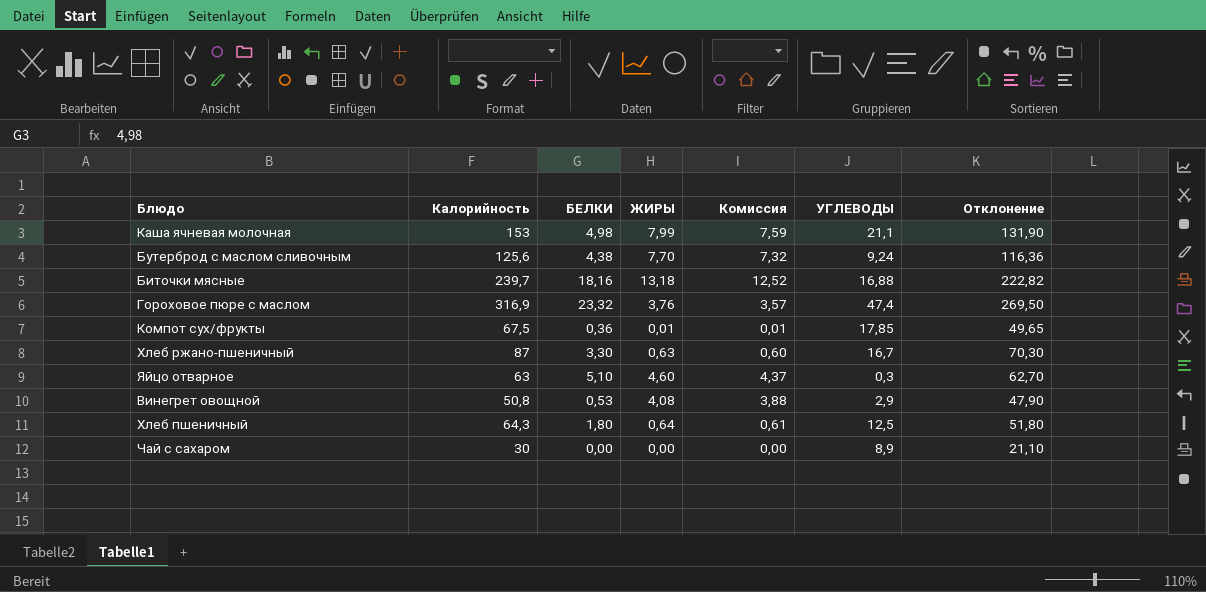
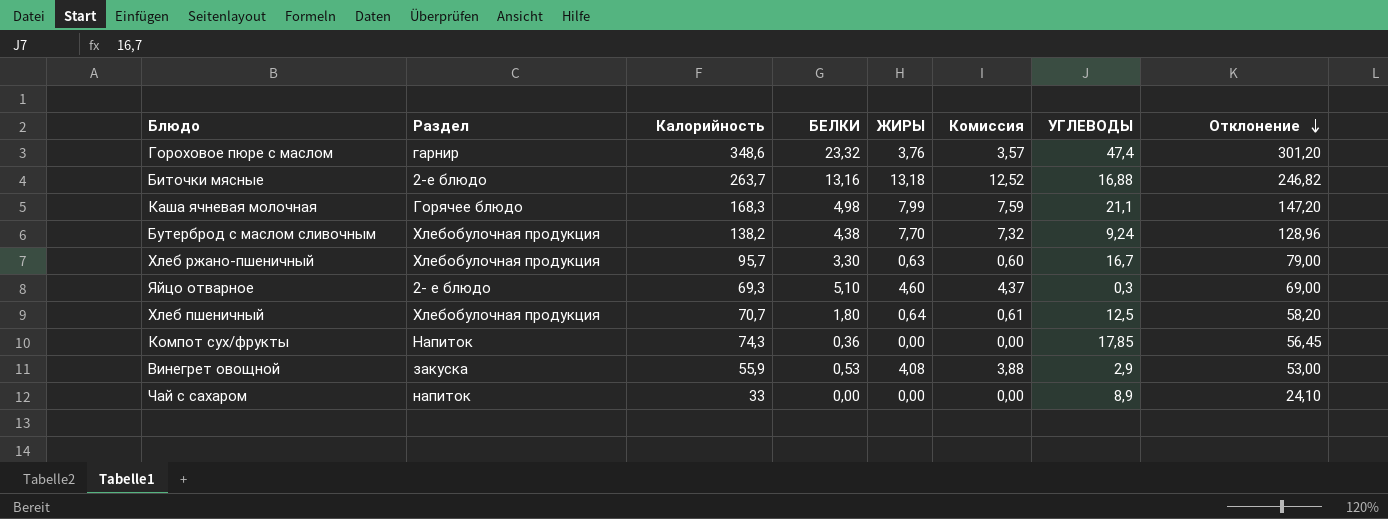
row order: none -> Отклонение descending
column Раздел | position: none -> 2
Гороховое пюре с маслом | Калорийность: 316,9 -> 348,6
Гороховое пюре с маслом | Отклонение: 269,50 -> 301,20
Биточки мясные | Калорийность: 239,7 -> 263,7
Биточки мясные | БЕЛКИ: 18,16 -> 13,16
Биточки мясные | Отклонение: 222,82 -> 246,82
Каша ячневая молочная | Калорийность: 153 -> 168,3
Каша ячневая молочная | Отклонение: 131,90 -> 147,20
Бутерброд с маслом сливочным | Калорийность: 125,6 -> 138,2
Бутерброд с маслом сливочным | Отклонение: 116,36 -> 128,96
Хлеб ржано-пшеничный | Калорийность: 87 -> 95,7
Хлеб ржано-пшеничный | Отклонение: 70,30 -> 79,00
Яйцо отварное | Калорийность: 63 -> 69,3
Яйцо отварное | Отклонение: 62,70 -> 69,00
Хлеб пшеничный | Калорийность: 64,3 -> 70,7
Хлеб пшеничный | Отклонение: 51,80 -> 58,20
Компот сух/фрукты | Калорийность: 67,5 -> 74,3
Компот сух/фрукты | ЖИРЫ: 0,01 -> 0,00
Компот сух/фрукты | Комиссия: 0,01 -> 0,00
Компот сух/фрукты | Отклонение: 49,65 -> 56,45
Винегрет овощной | Калорийность: 50,8 -> 55,9
Винегрет овощной | Отклонение: 47,90 -> 53,00
Чай с сахаром | Калорийность: 30 -> 33
Чай с сахаром | Отклонение: 21,10 -> 24,10

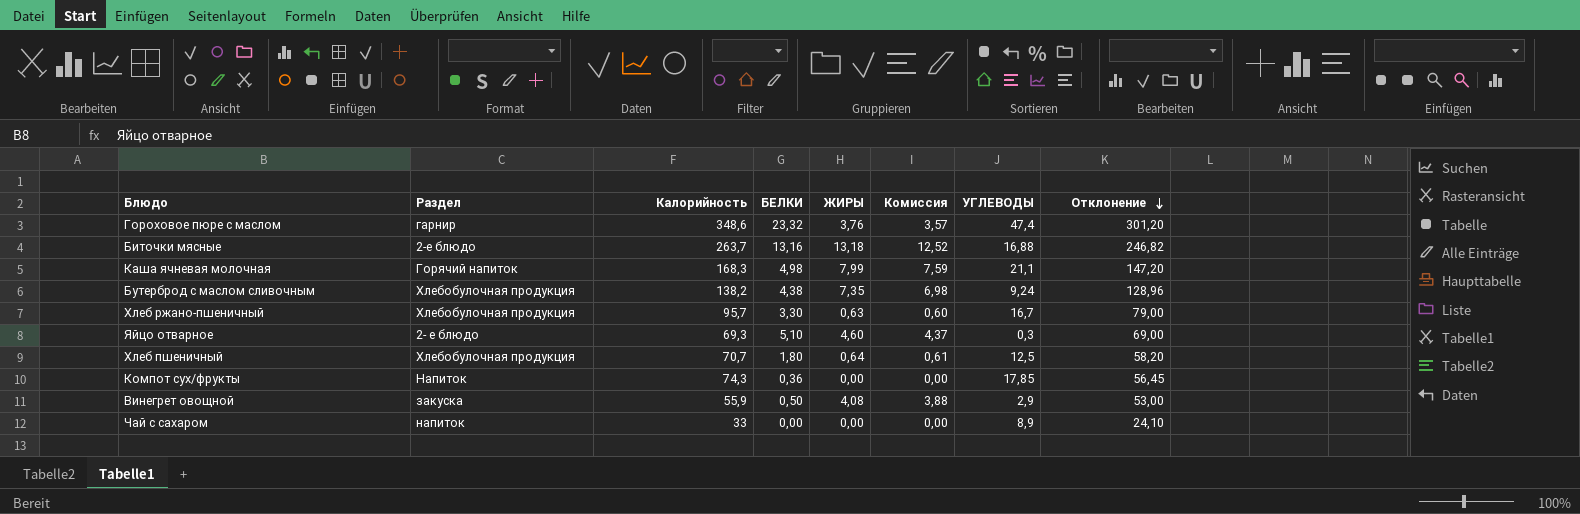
Каша ячневая молочная | Раздел: Горячее блюдо -> Горячий напиток
Бутерброд с маслом сливочным | ЖИРЫ: 7,70 -> 7,35
Бутерброд с маслом сливочным | Комиссия: 7,32 -> 6,98
Винегрет овощной | БЕЛКИ: 0,53 -> 0,50

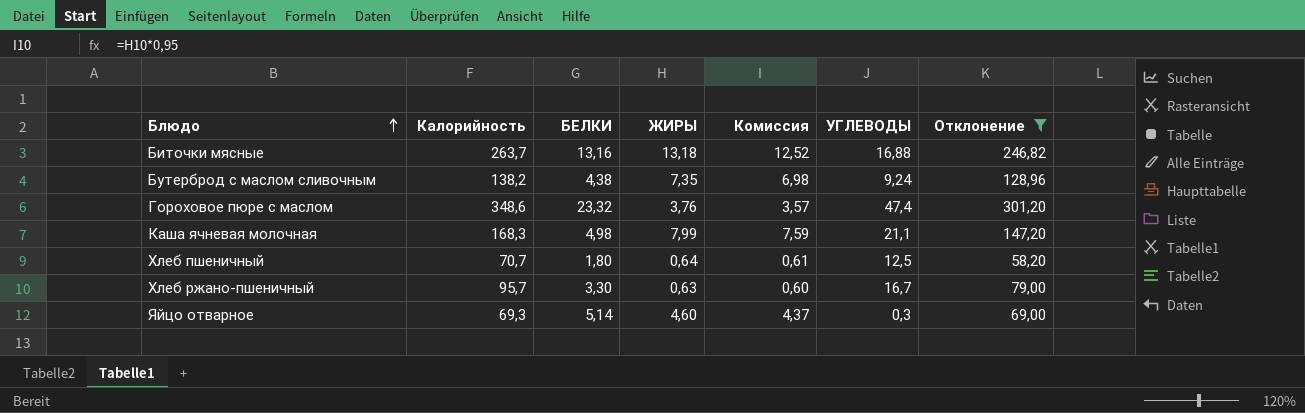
filter: none -> Отклонение >= 58,20
row order: Отклонение descending -> Блюдо ascending
column Раздел | position: 2 -> none
Яйцо отварное | БЕЛКИ: 5,10 -> 5,14

